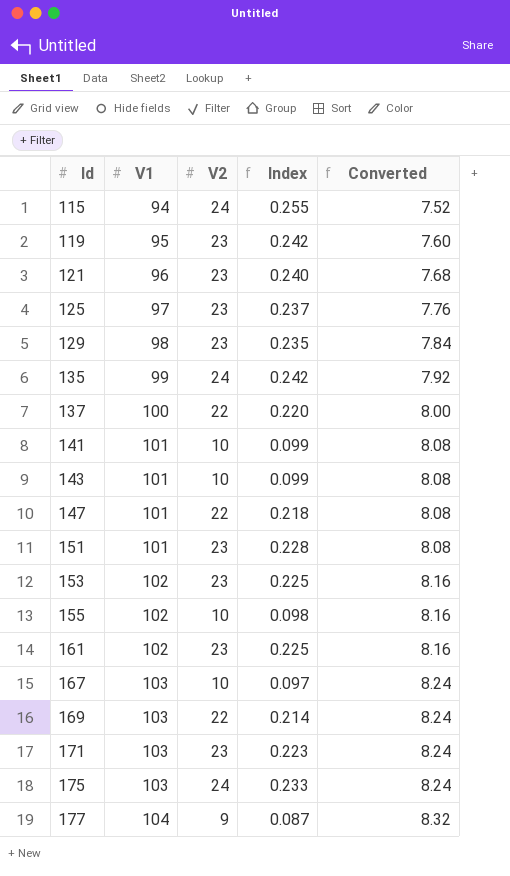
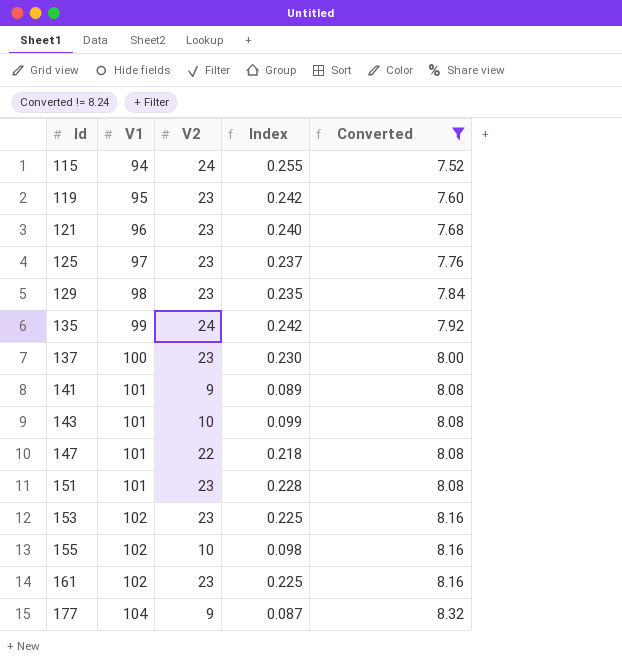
filter: none -> Converted != 8.24
137 | V2: 22 -> 23
137 | Index: 0.220 -> 0.230
141 | V2: 10 -> 9
141 | Index: 0.099 -> 0.089

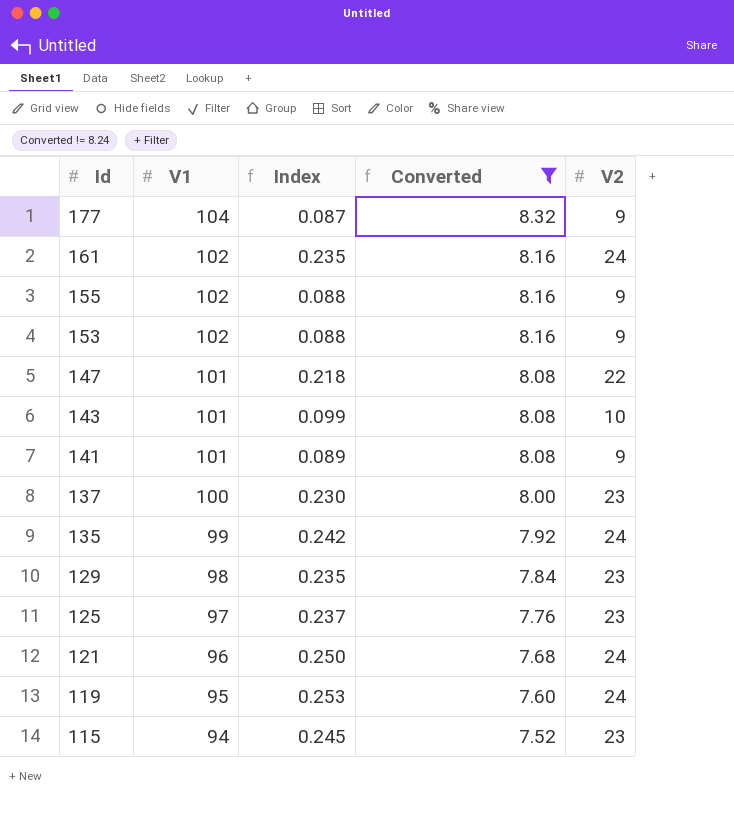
row order: Id ascending -> Id descending
column V2 | position: 3 -> 5
row 151: 101 | 23 | 0.228 | 8.08 -> none
161 | Index: 0.225 -> 0.235
161 | V2: 23 -> 24
155 | Index: 0.098 -> 0.088
155 | V2: 10 -> 9
153 | Index: 0.225 -> 0.088
153 | V2: 23 -> 9
121 | Index: 0.240 -> 0.250
121 | V2: 23 -> 24
119 | Index: 0.242 -> 0.253
119 | V2: 23 -> 24
115 | Index: 0.255 -> 0.245
115 | V2: 24 -> 23

